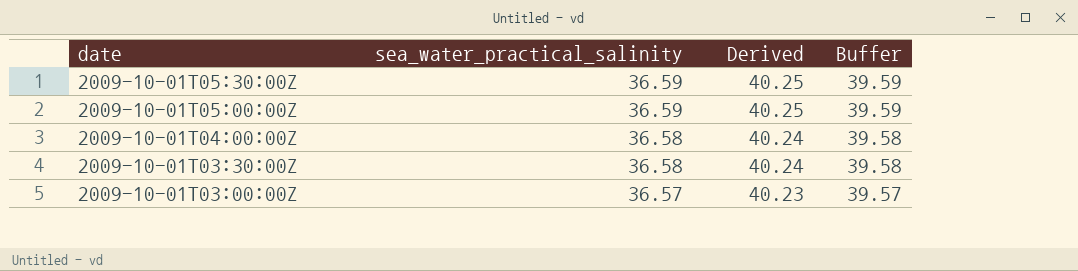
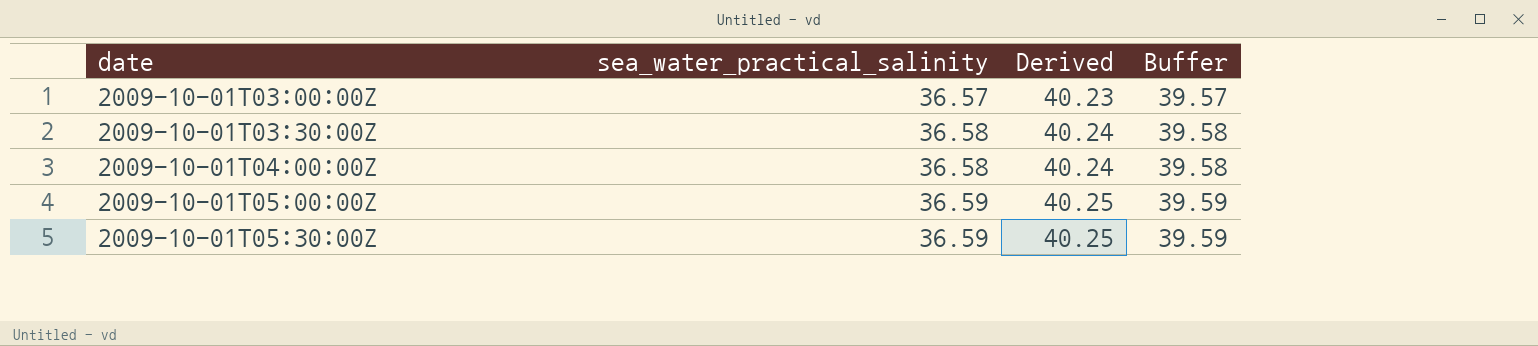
row order: date descending -> date ascending

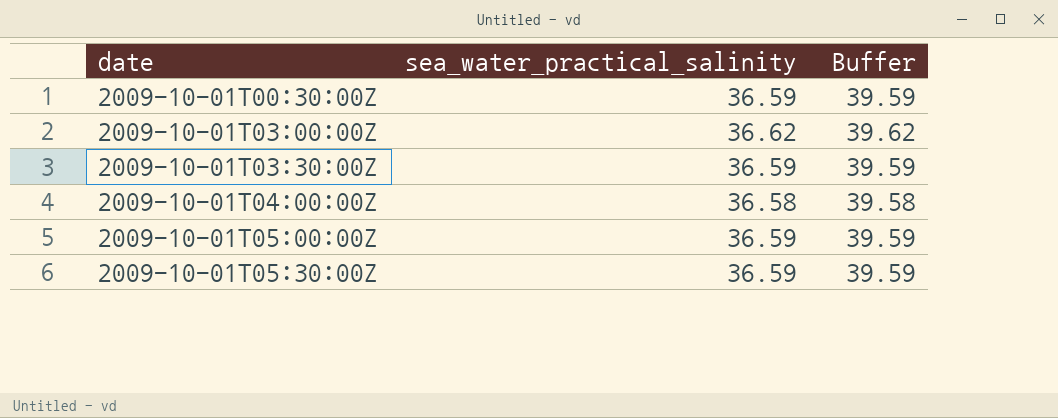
column Derived | formula: [sea_water_practical_salinity] * 1.1 -> none
row 2009-10-01T00:30:00Z: none -> 36.59 | 39.59
2009-10-01T03:00:00Z | sea_water_practical_salinity: 36.57 -> 36.62
2009-10-01T03:00:00Z | Buffer: 39.57 -> 39.62
2009-10-01T03:30:00Z | sea_water_practical_salinity: 36.58 -> 36.59
2009-10-01T03:30:00Z | Buffer: 39.58 -> 39.59

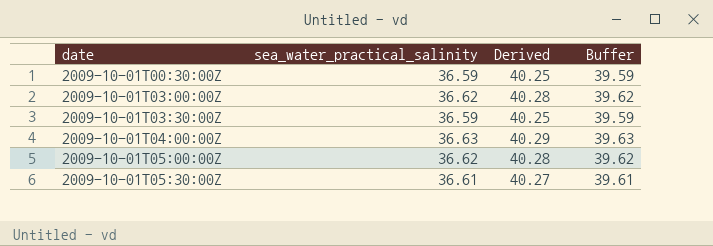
column Derived | formula: none -> [sea_water_practical_salinity] * 1.1
2009-10-01T04:00:00Z | sea_water_practical_salinity: 36.58 -> 36.63
2009-10-01T04:00:00Z | Buffer: 39.58 -> 39.63
2009-10-01T05:00:00Z | sea_water_practical_salinity: 36.59 -> 36.62
2009-10-01T05:00:00Z | Buffer: 39.59 -> 39.62
2009-10-01T05:30:00Z | sea_water_practical_salinity: 36.59 -> 36.61
2009-10-01T05:30:00Z | Buffer: 39.59 -> 39.61

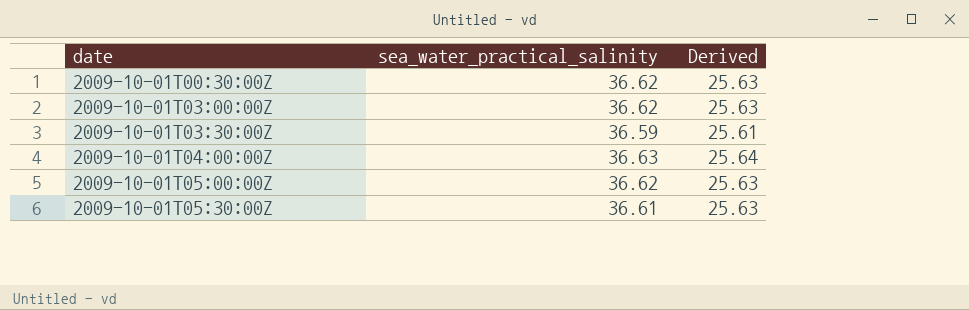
column Buffer | formula: [sea_water_practical_salinity] + 3 -> none
column Derived | formula: [sea_water_practical_salinity] * 1.1 -> [sea_water_practical_salinity] * 0.7
2009-10-01T00:30:00Z | sea_water_practical_salinity: 36.59 -> 36.62

